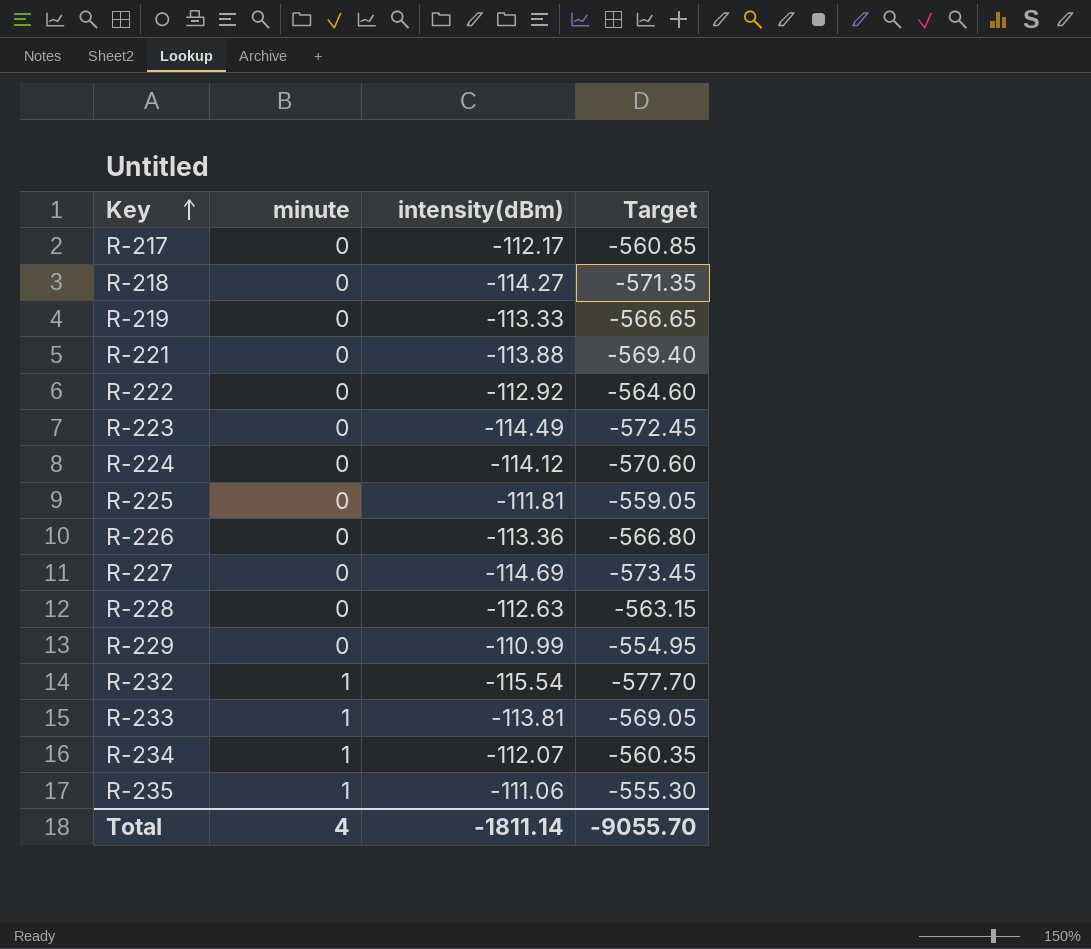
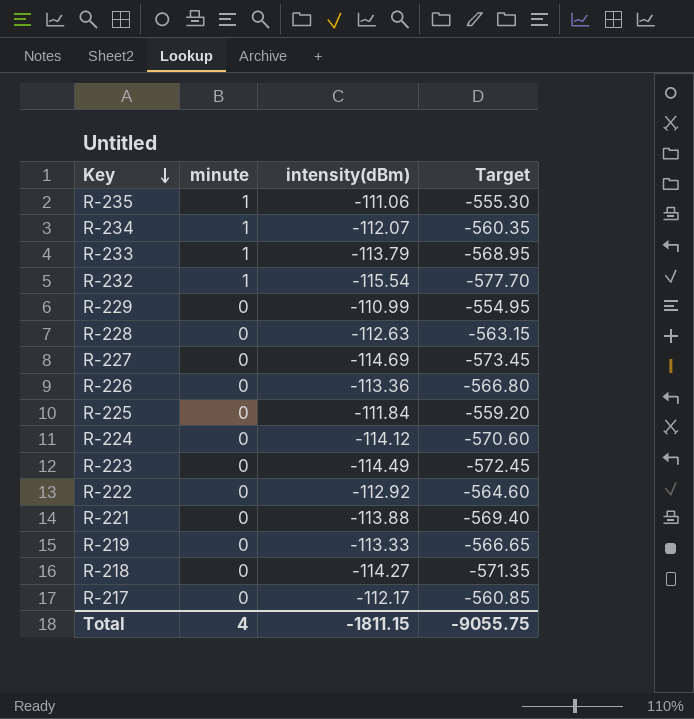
row order: Key ascending -> Key descending
R-233 | intensity(dBm): -113.81 -> -113.79
R-233 | Target: -569.05 -> -568.95
R-225 | intensity(dBm): -111.81 -> -111.84
R-225 | Target: -559.05 -> -559.20
Total | intensity(dBm): -1811.14 -> -1811.15
Total | Target: -9055.70 -> -9055.75

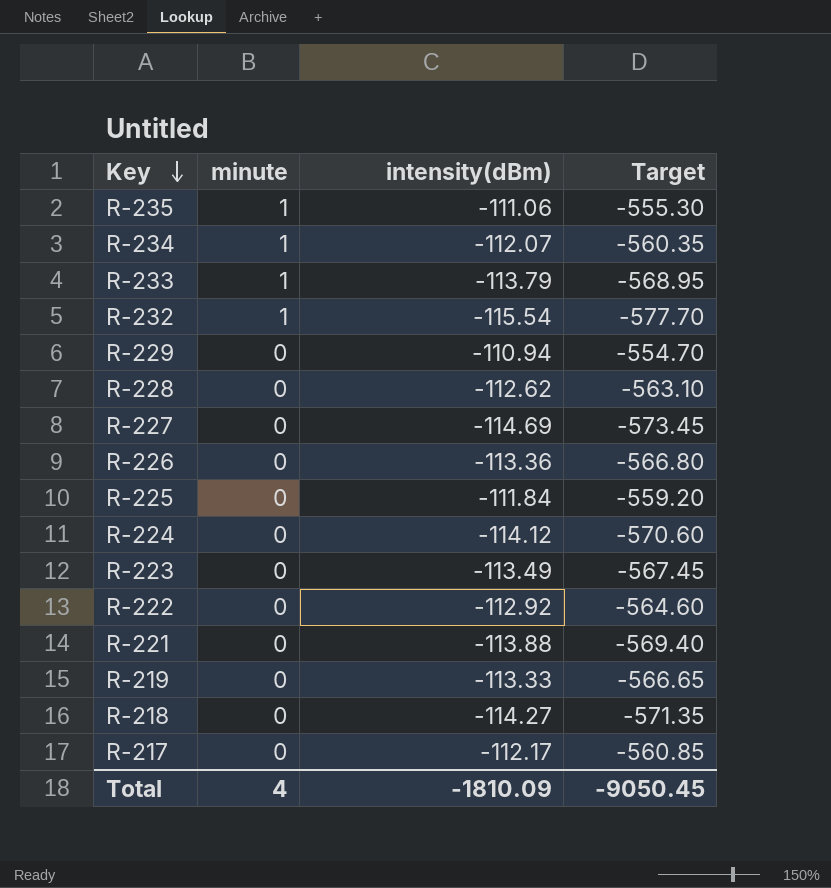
R-229 | intensity(dBm): -110.99 -> -110.94
R-229 | Target: -554.95 -> -554.70
R-228 | intensity(dBm): -112.63 -> -112.62
R-228 | Target: -563.15 -> -563.10
R-223 | intensity(dBm): -114.49 -> -113.49
R-223 | Target: -572.45 -> -567.45
Total | intensity(dBm): -1811.15 -> -1810.09
Total | Target: -9055.75 -> -9050.45

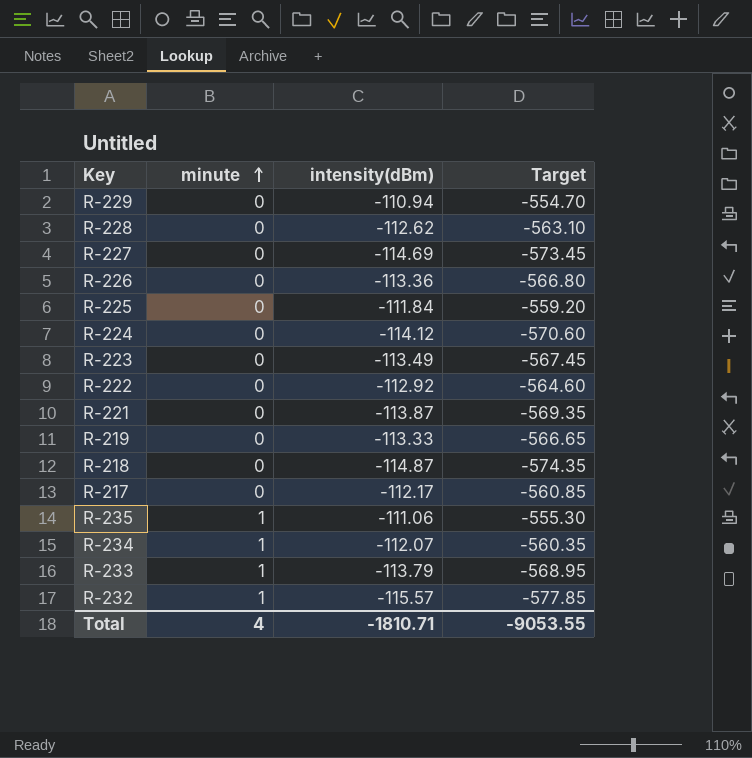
row order: Key descending -> minute ascending
R-221 | intensity(dBm): -113.88 -> -113.87
R-221 | Target: -569.40 -> -569.35
R-218 | intensity(dBm): -114.27 -> -114.87
R-218 | Target: -571.35 -> -574.35
R-232 | intensity(dBm): -115.54 -> -115.57
R-232 | Target: -577.70 -> -577.85
Total | intensity(dBm): -1810.09 -> -1810.71
Total | Target: -9050.45 -> -9053.55

